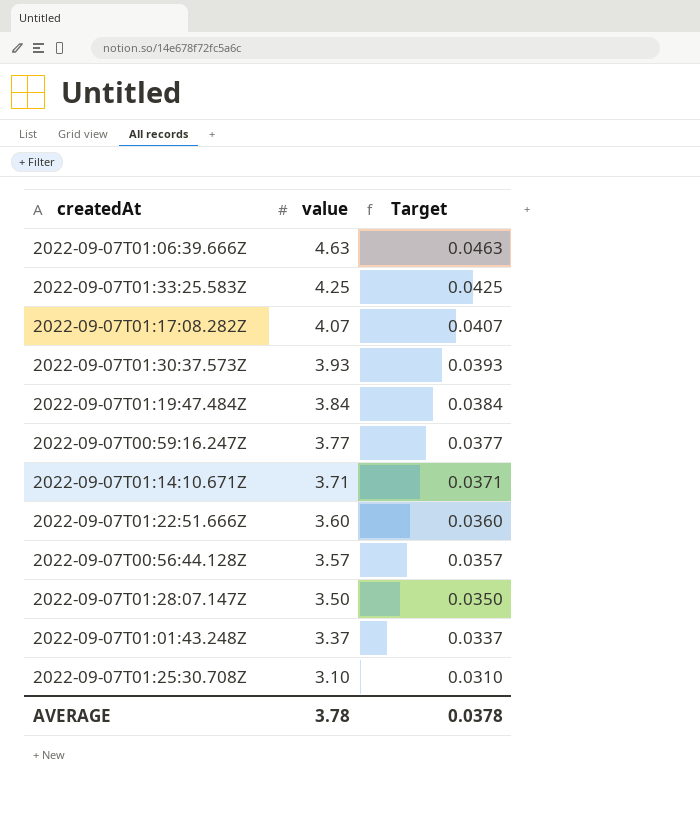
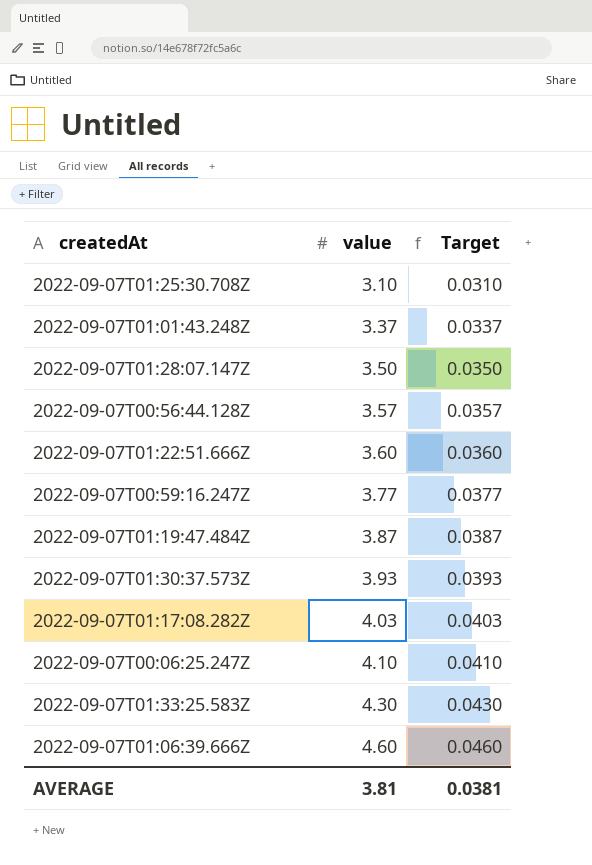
row order: value descending -> value ascending
row 2022-09-07T01:14:10.671Z: 3.71 | 0.0371 -> none
2022-09-07T01:19:47.484Z | value: 3.84 -> 3.87
2022-09-07T01:19:47.484Z | Target: 0.0384 -> 0.0387
2022-09-07T01:17:08.282Z | value: 4.07 -> 4.03
2022-09-07T01:17:08.282Z | Target: 0.0407 -> 0.0403
row 2022-09-07T00:06:25.247Z: none -> 4.10 | 0.0410
2022-09-07T01:33:25.583Z | value: 4.25 -> 4.30
2022-09-07T01:33:25.583Z | Target: 0.0425 -> 0.0430
2022-09-07T01:06:39.666Z | value: 4.63 -> 4.60
2022-09-07T01:06:39.666Z | Target: 0.0463 -> 0.0460
AVERAGE | value: 3.78 -> 3.81
AVERAGE | Target: 0.0378 -> 0.0381

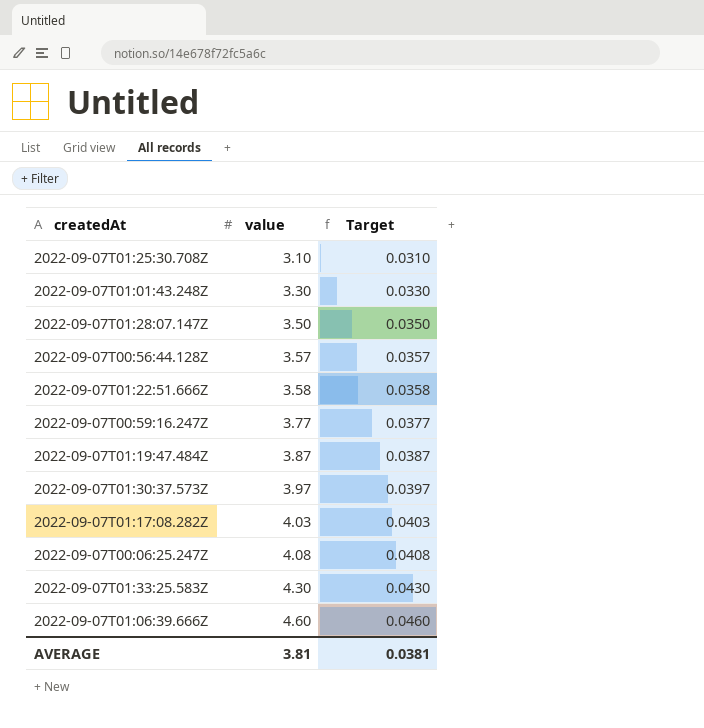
2022-09-07T01:01:43.248Z | value: 3.37 -> 3.30
2022-09-07T01:01:43.248Z | Target: 0.0337 -> 0.0330
2022-09-07T01:22:51.666Z | value: 3.60 -> 3.58
2022-09-07T01:22:51.666Z | Target: 0.0360 -> 0.0358
2022-09-07T01:30:37.573Z | value: 3.93 -> 3.97
2022-09-07T01:30:37.573Z | Target: 0.0393 -> 0.0397
2022-09-07T00:06:25.247Z | value: 4.10 -> 4.08
2022-09-07T00:06:25.247Z | Target: 0.0410 -> 0.0408

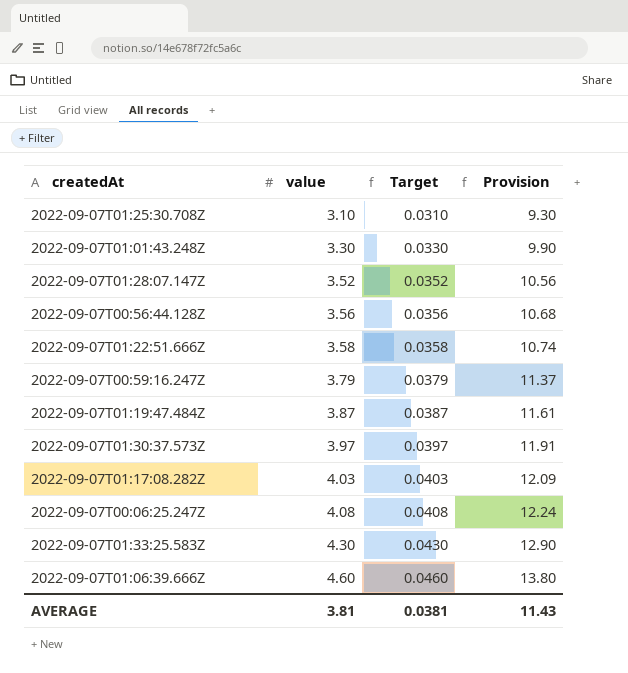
column Provision | formula: none -> [value] * 3
2022-09-07T01:28:07.147Z | value: 3.50 -> 3.52
2022-09-07T01:28:07.147Z | Target: 0.0350 -> 0.0352
2022-09-07T00:56:44.128Z | value: 3.57 -> 3.56
2022-09-07T00:56:44.128Z | Target: 0.0357 -> 0.0356
2022-09-07T00:59:16.247Z | value: 3.77 -> 3.79
2022-09-07T00:59:16.247Z | Target: 0.0377 -> 0.0379

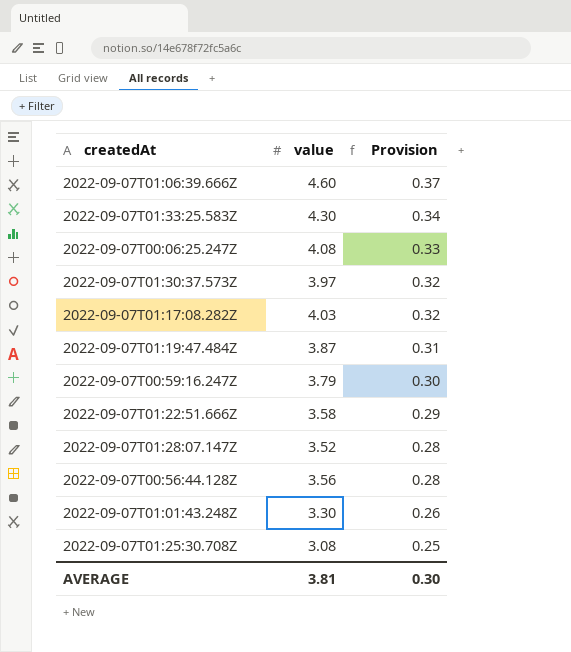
row order: value ascending -> Provision descending
column Target | formula: [value] * 0.01 -> none
column Provision | formula: [value] * 3 -> [value] * 0.08
2022-09-07T01:25:30.708Z | value: 3.10 -> 3.08
AVERAGE | Provision: 11.43 -> 0.30

